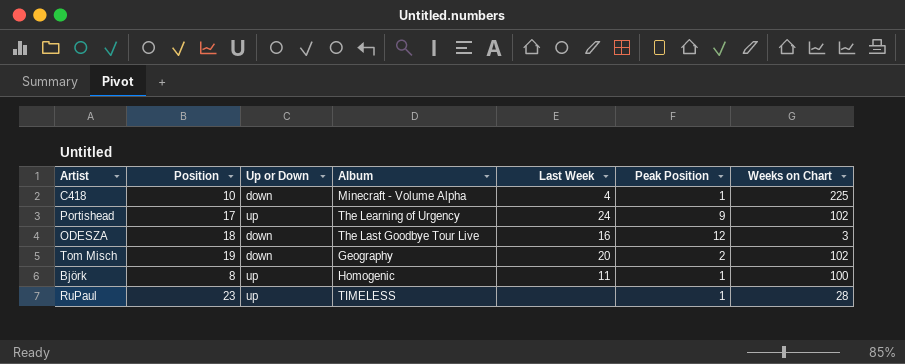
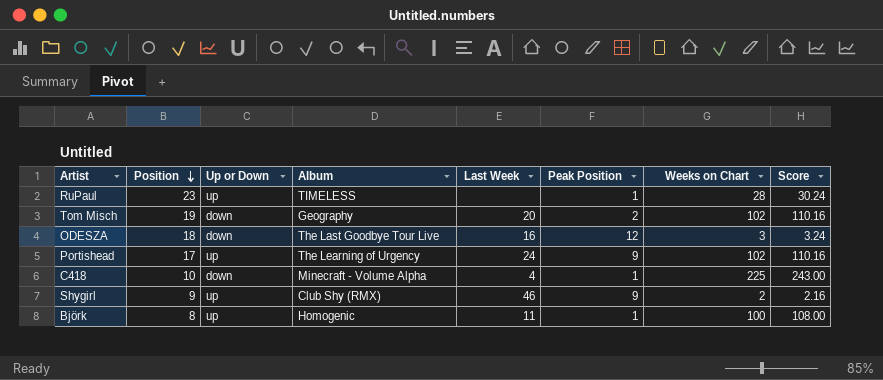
row order: none -> Position descending
column Score | formula: none -> [Weeks on Chart] * 1.08
row Shygirl: none -> 9 | up | Club Shy (RMX) | 46 | 9 | 2 | 2.16

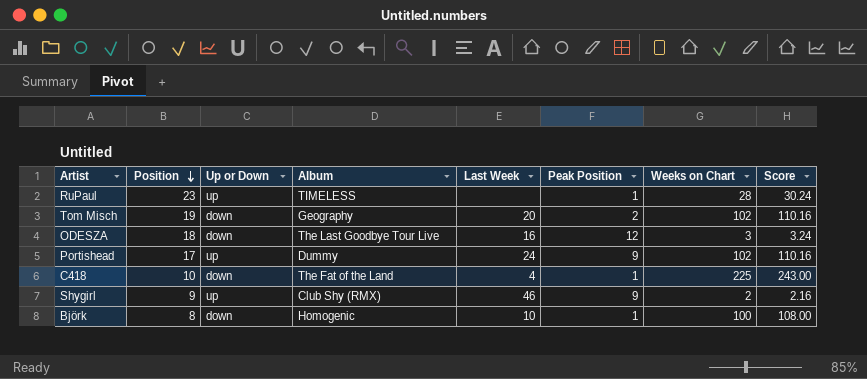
Portishead | Album: The Learning of Urgency -> Dummy
C418 | Album: Minecraft - Volume Alpha -> The Fat of the Land
Björk | Up or Down: up -> down
Björk | Last Week: 11 -> 10

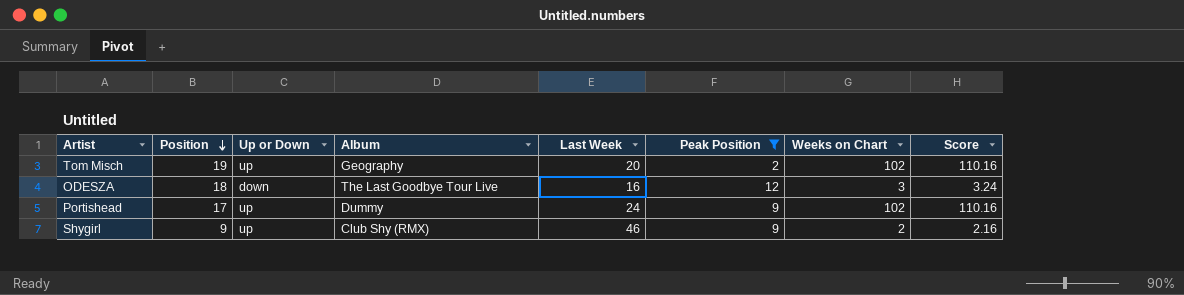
filter: none -> Peak Position != 1
Tom Misch | Up or Down: down -> up

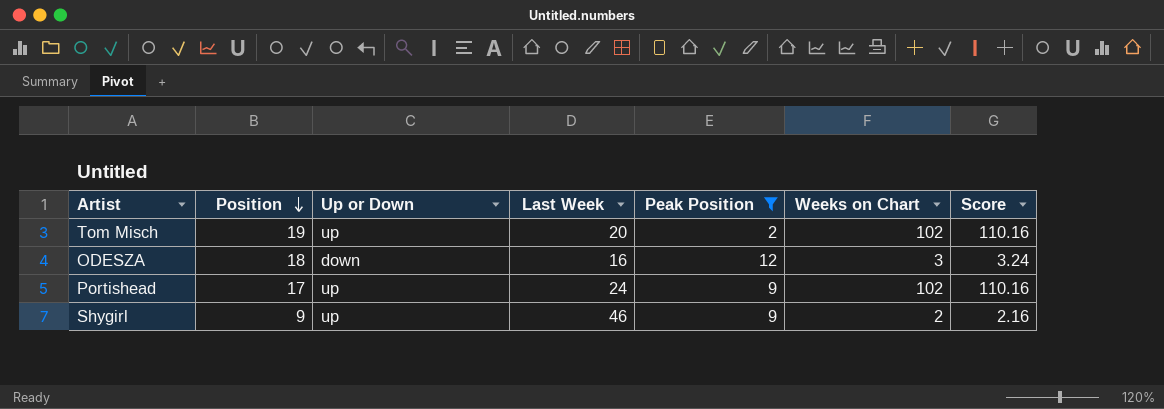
column Album | position: 4 -> none

